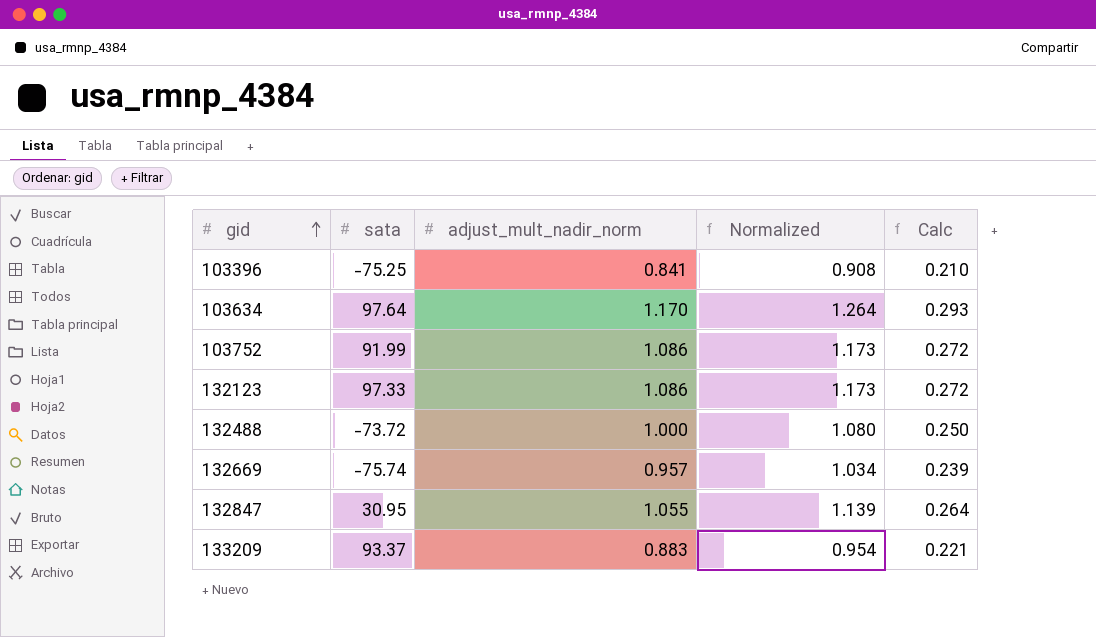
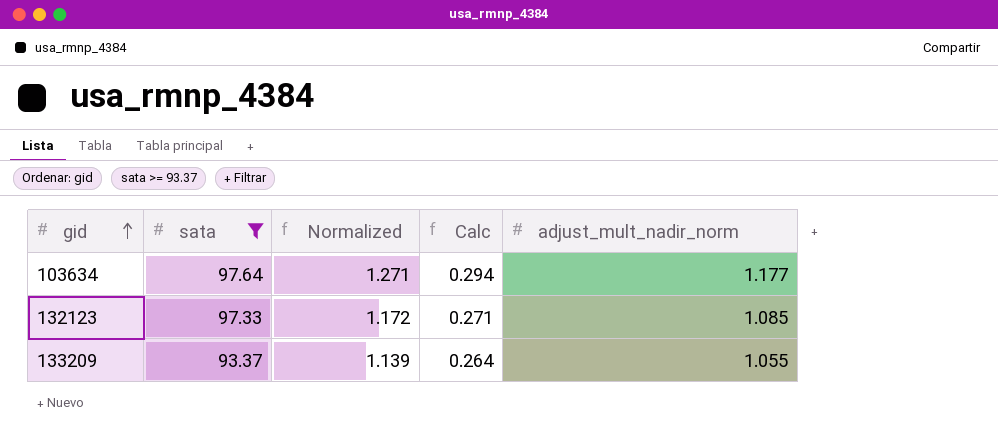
filter: none -> sata >= 93.37
column adjust_mult_nadir_norm | position: 3 -> 5
103634 | Normalized: 1.264 -> 1.271
103634 | Calc: 0.293 -> 0.294
103634 | adjust_mult_nadir_norm: 1.170 -> 1.177
132123 | Normalized: 1.173 -> 1.172
132123 | Calc: 0.272 -> 0.271
132123 | adjust_mult_nadir_norm: 1.086 -> 1.085
133209 | Normalized: 0.954 -> 1.139
133209 | Calc: 0.221 -> 0.264
133209 | adjust_mult_nadir_norm: 0.883 -> 1.055

